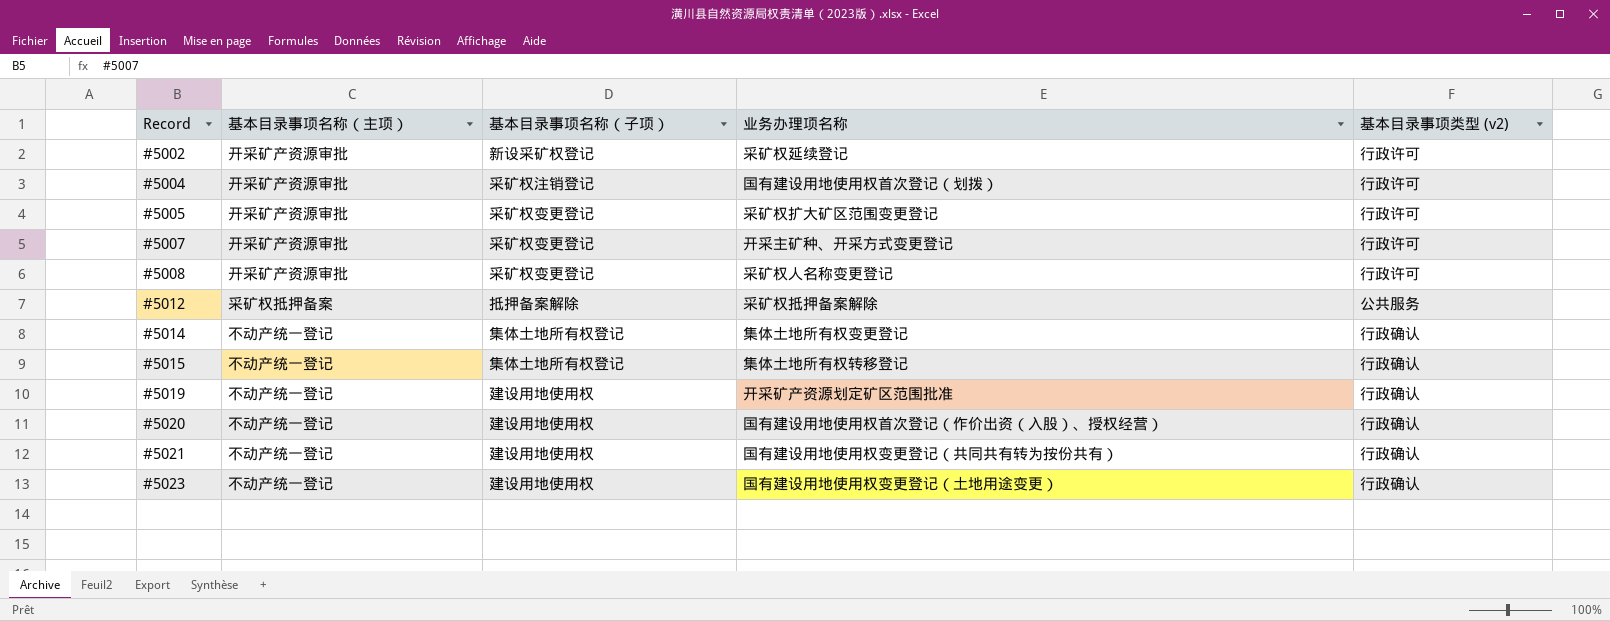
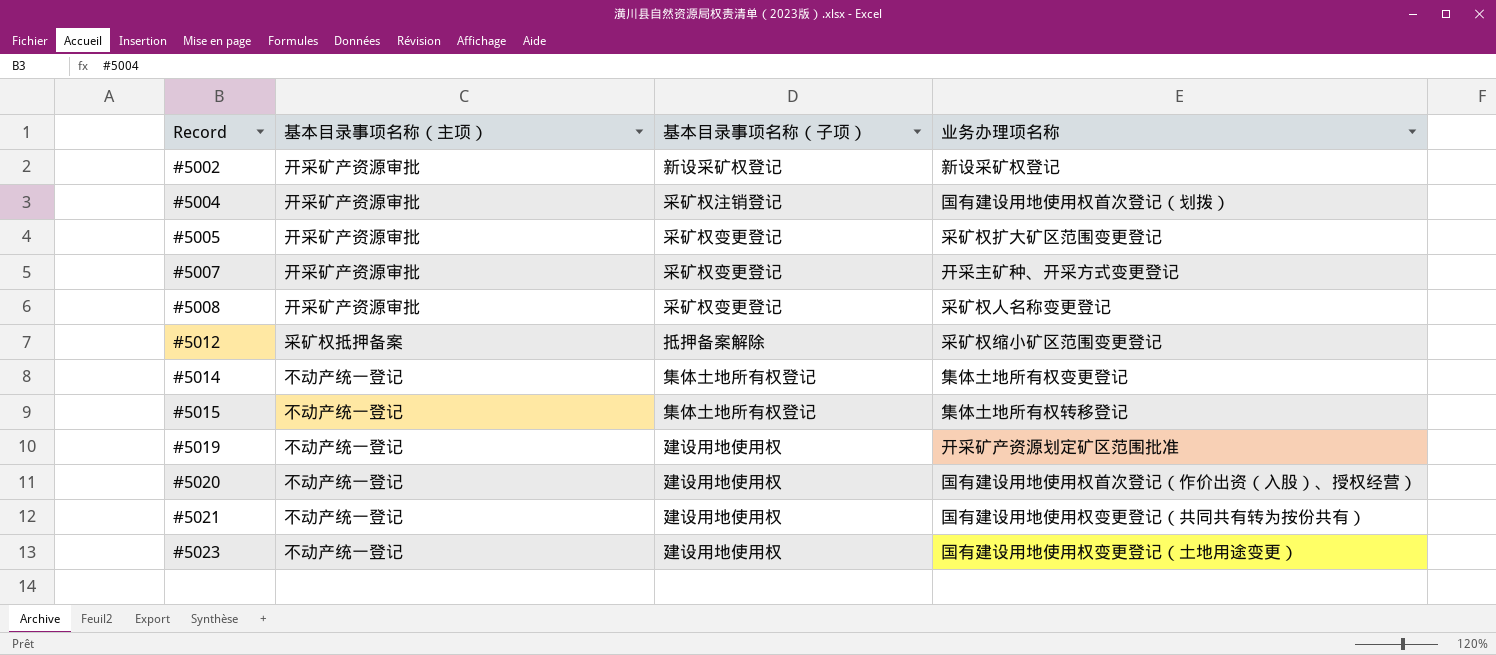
column 基本目录事项类型 (v2) | position: 5 -> none
#5002 | 业务办理项名称: 采矿权延续登记 -> 新设采矿权登记
#5012 | 业务办理项名称: 采矿权抵押备案解除 -> 采矿权缩小矿区范围变更登记

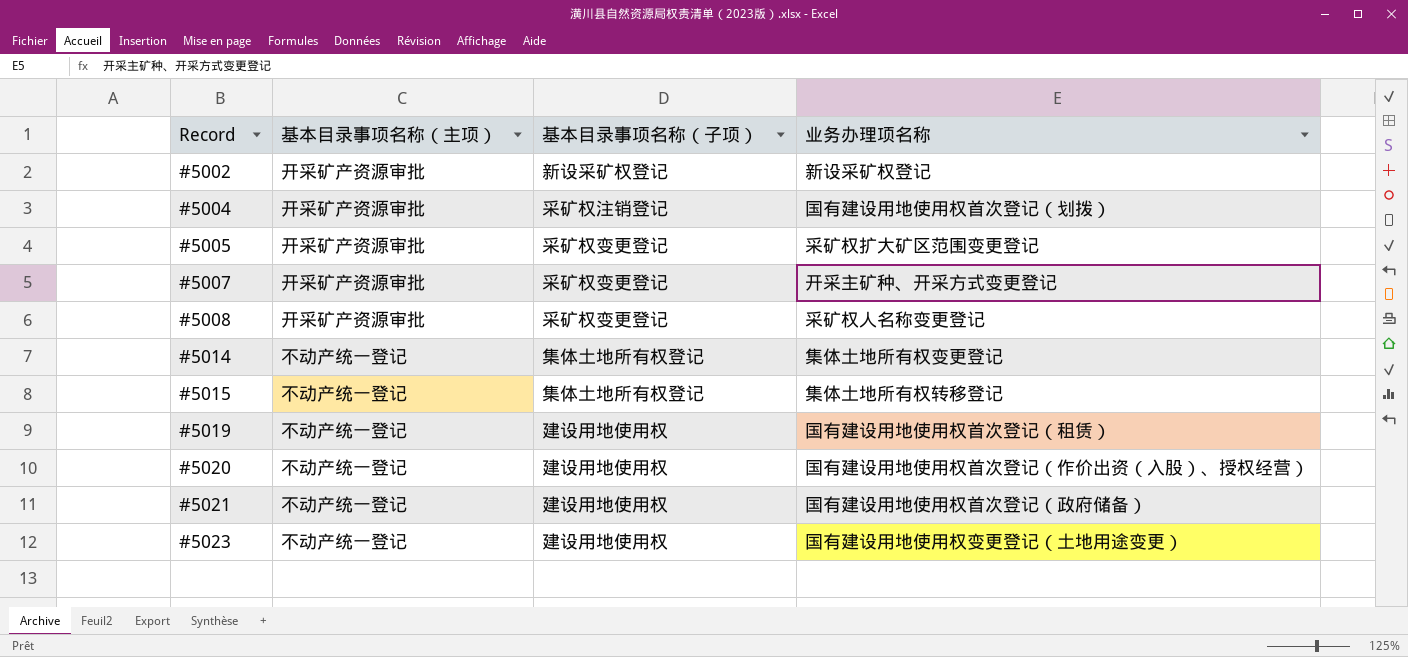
row #5012: 采矿权抵押备案 | 抵押备案解除 | 采矿权缩小矿区范围变更登记 -> none
#5019 | 业务办理项名称: 开采矿产资源划定矿区范围批准 -> 国有建设用地使用权首次登记（租赁）
#5021 | 业务办理项名称: 国有建设用地使用权变更登记（共同共有转为按份共有） -> 国有建设用地使用权首次登记（政府储备）

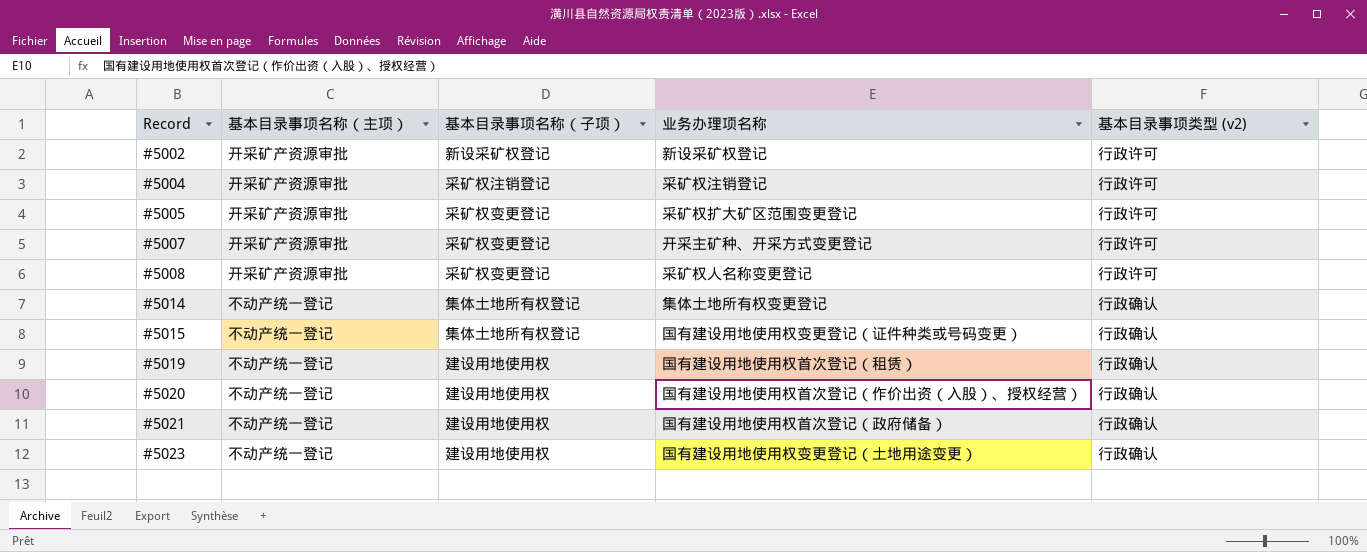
column 基本目录事项类型 (v2) | position: none -> 5
#5004 | 业务办理项名称: 国有建设用地使用权首次登记（划拨） -> 采矿权注销登记
#5015 | 业务办理项名称: 集体土地所有权转移登记 -> 国有建设用地使用权变更登记（证件种类或号码变更）

